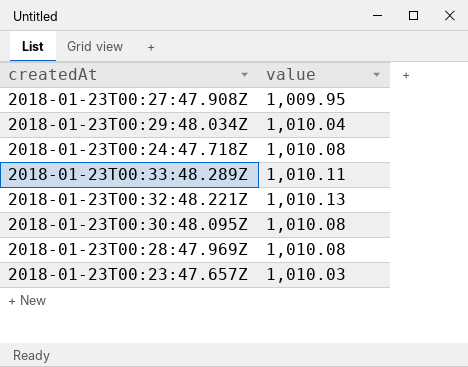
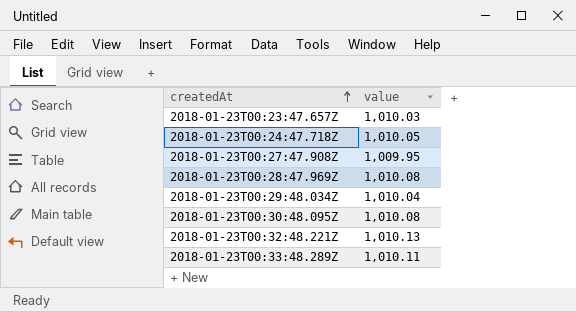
row order: none -> createdAt ascending
2018-01-23T00:24:47.718Z | value: 1,010.08 -> 1,010.05

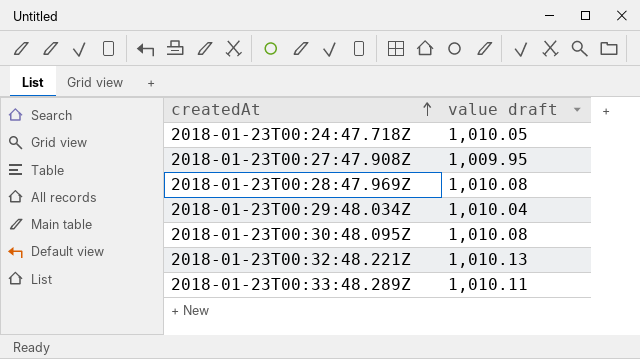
column name: value -> value draft
row 2018-01-23T00:23:47.657Z: 1,010.03 -> none

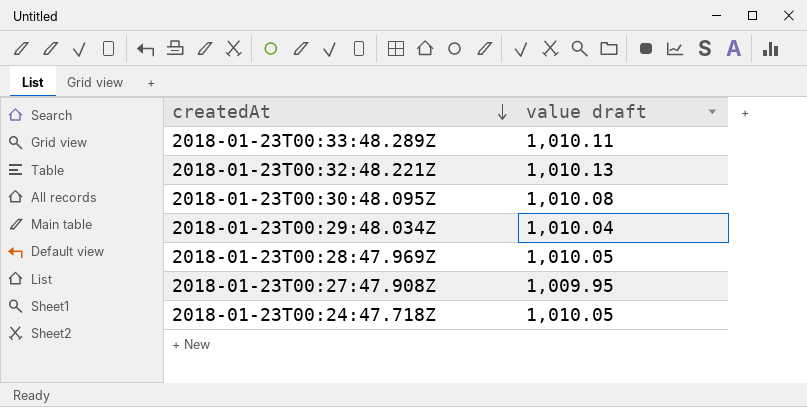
row order: createdAt ascending -> createdAt descending
2018-01-23T00:28:47.969Z | value draft: 1,010.08 -> 1,010.05

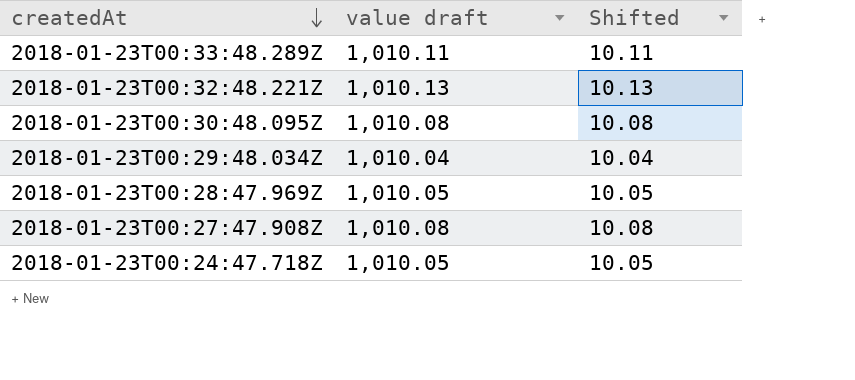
column Shifted | formula: none -> [value draft] - 1000
2018-01-23T00:27:47.908Z | value draft: 1,009.95 -> 1,010.08

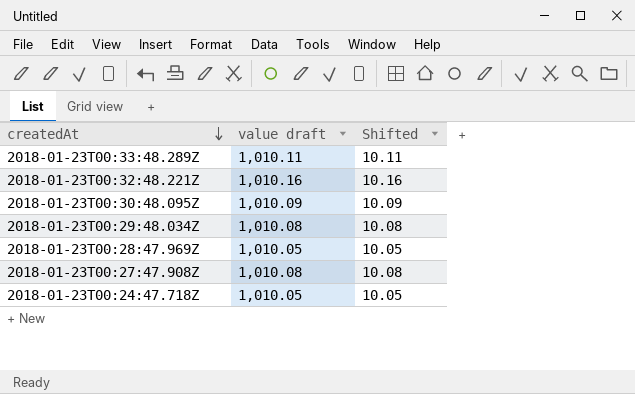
2018-01-23T00:32:48.221Z | value draft: 1,010.13 -> 1,010.16
2018-01-23T00:32:48.221Z | Shifted: 10.13 -> 10.16
2018-01-23T00:30:48.095Z | value draft: 1,010.08 -> 1,010.09
2018-01-23T00:30:48.095Z | Shifted: 10.08 -> 10.09
2018-01-23T00:29:48.034Z | value draft: 1,010.04 -> 1,010.08
2018-01-23T00:29:48.034Z | Shifted: 10.04 -> 10.08

